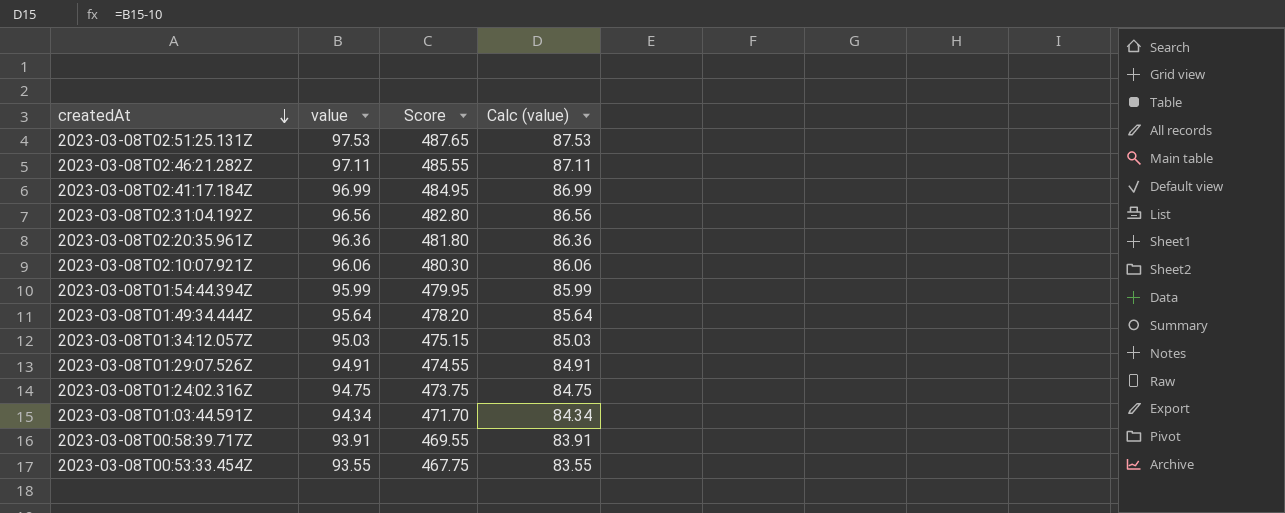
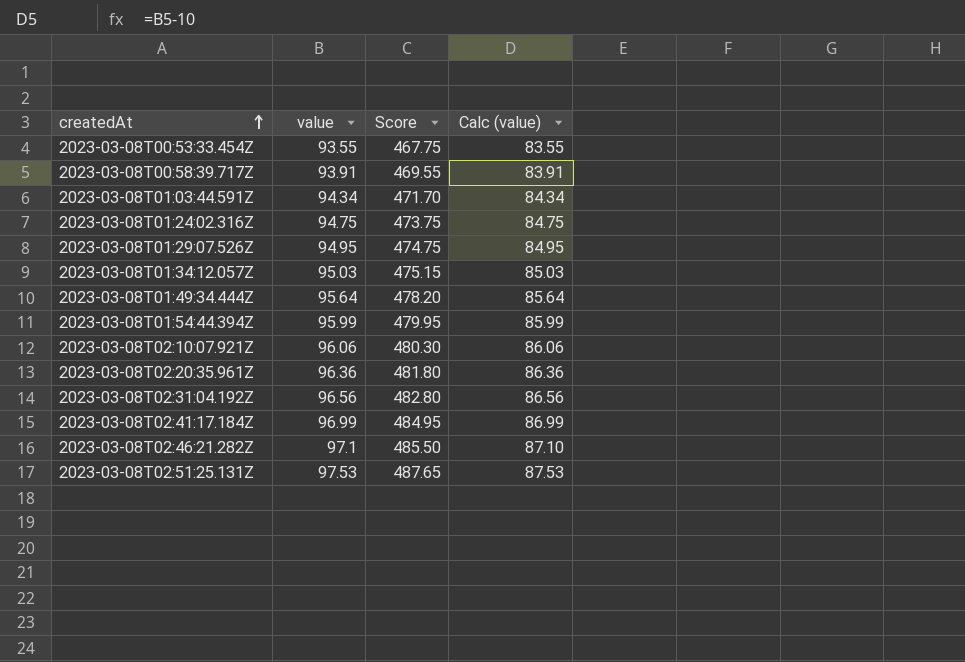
row order: createdAt descending -> createdAt ascending
2023-03-08T01:29:07.526Z | value: 94.91 -> 94.95
2023-03-08T01:29:07.526Z | Score: 474.55 -> 474.75
2023-03-08T01:29:07.526Z | Calc (value): 84.91 -> 84.95
2023-03-08T02:46:21.282Z | value: 97.11 -> 97.1
2023-03-08T02:46:21.282Z | Score: 485.55 -> 485.50
2023-03-08T02:46:21.282Z | Calc (value): 87.11 -> 87.10

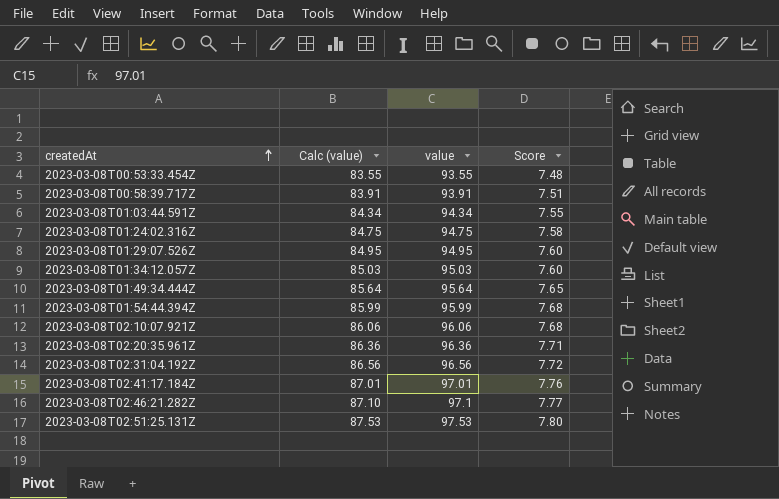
column Calc (value) | position: 4 -> 2
column Score | formula: [value] * 5 -> [value] * 0.08
2023-03-08T02:41:17.184Z | Calc (value): 86.99 -> 87.01
2023-03-08T02:41:17.184Z | value: 96.99 -> 97.01

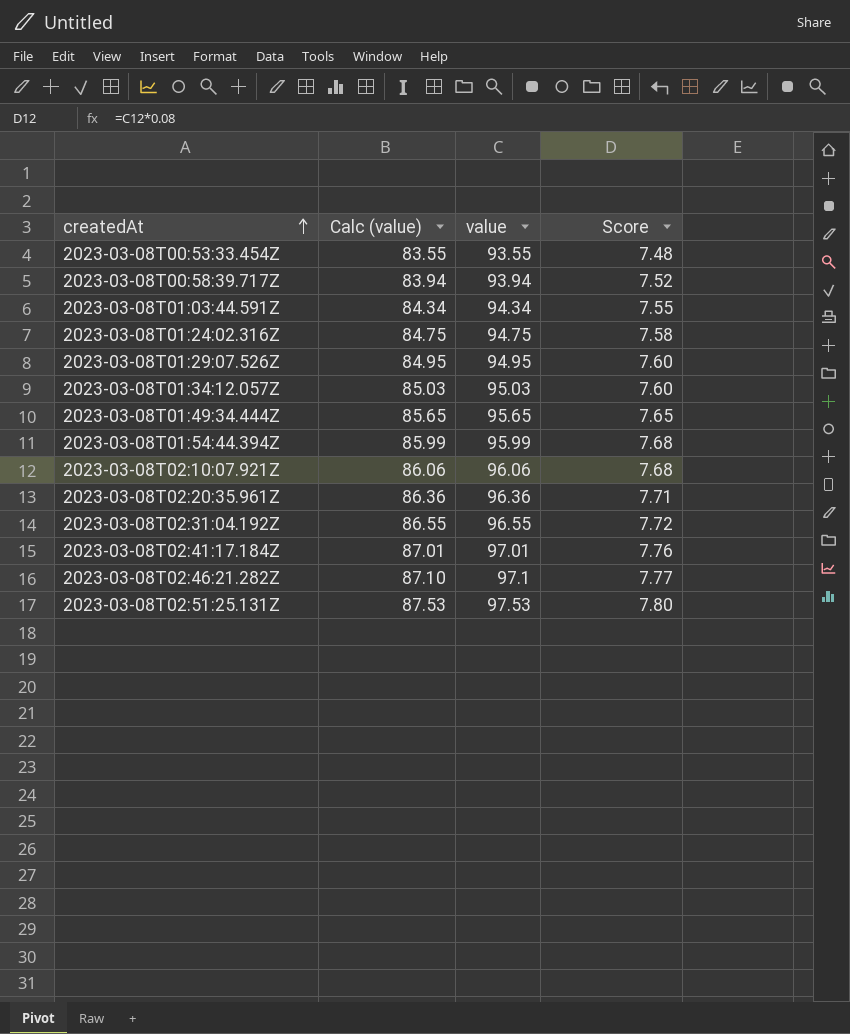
2023-03-08T00:58:39.717Z | Calc (value): 83.91 -> 83.94
2023-03-08T00:58:39.717Z | value: 93.91 -> 93.94
2023-03-08T00:58:39.717Z | Score: 7.51 -> 7.52
2023-03-08T01:49:34.444Z | Calc (value): 85.64 -> 85.65
2023-03-08T01:49:34.444Z | value: 95.64 -> 95.65
2023-03-08T02:31:04.192Z | Calc (value): 86.56 -> 86.55
2023-03-08T02:31:04.192Z | value: 96.56 -> 96.55

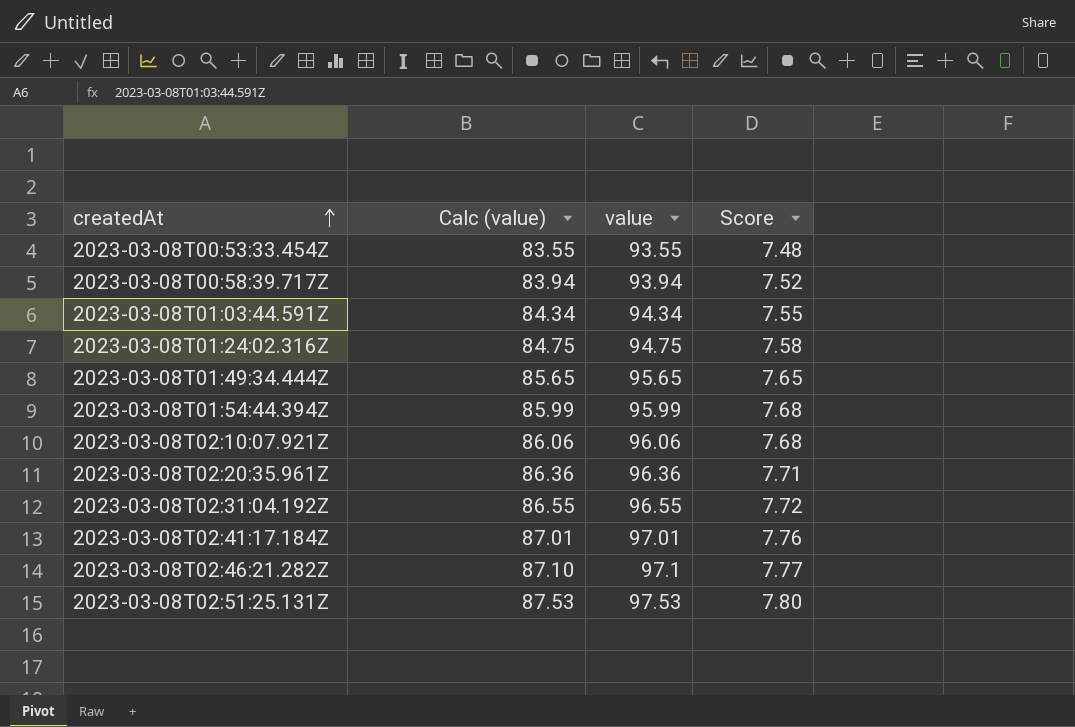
row 2023-03-08T01:29:07.526Z: 84.95 | 94.95 | 7.60 -> none
row 2023-03-08T01:34:12.057Z: 85.03 | 95.03 | 7.60 -> none

